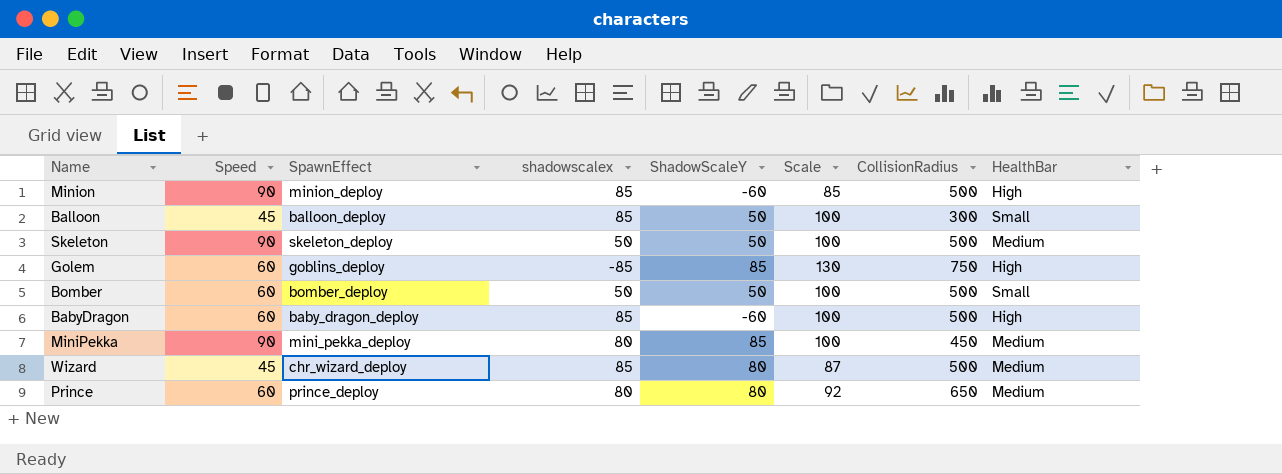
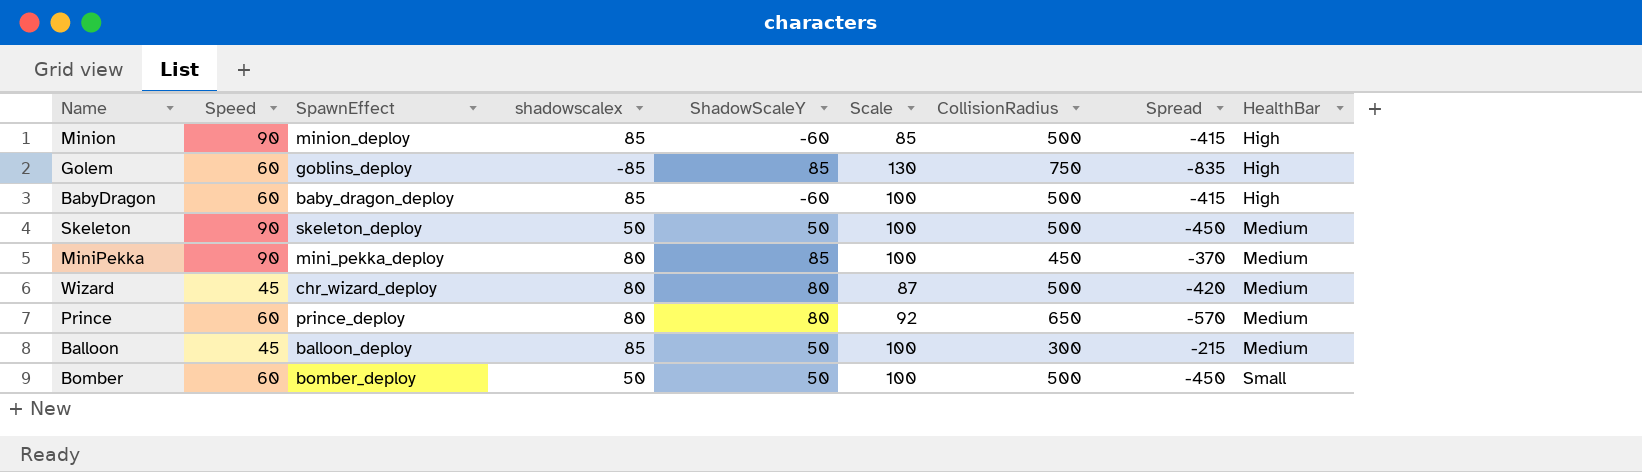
row order: none -> HealthBar ascending
column Spread | formula: none -> [shadowscalex] - [CollisionRadius]
Wizard | shadowscalex: 85 -> 80
Balloon | HealthBar: Small -> Medium

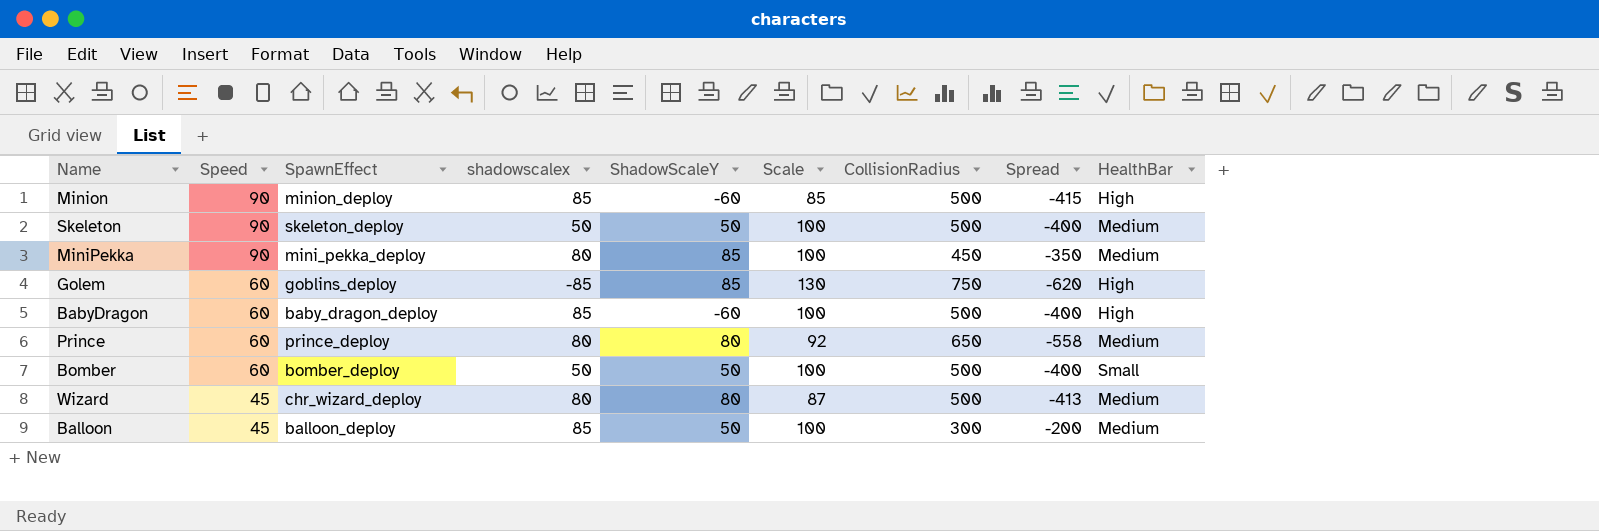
row order: HealthBar ascending -> Speed descending
column Spread | formula: [shadowscalex] - [CollisionRadius] -> [Scale] - [CollisionRadius]

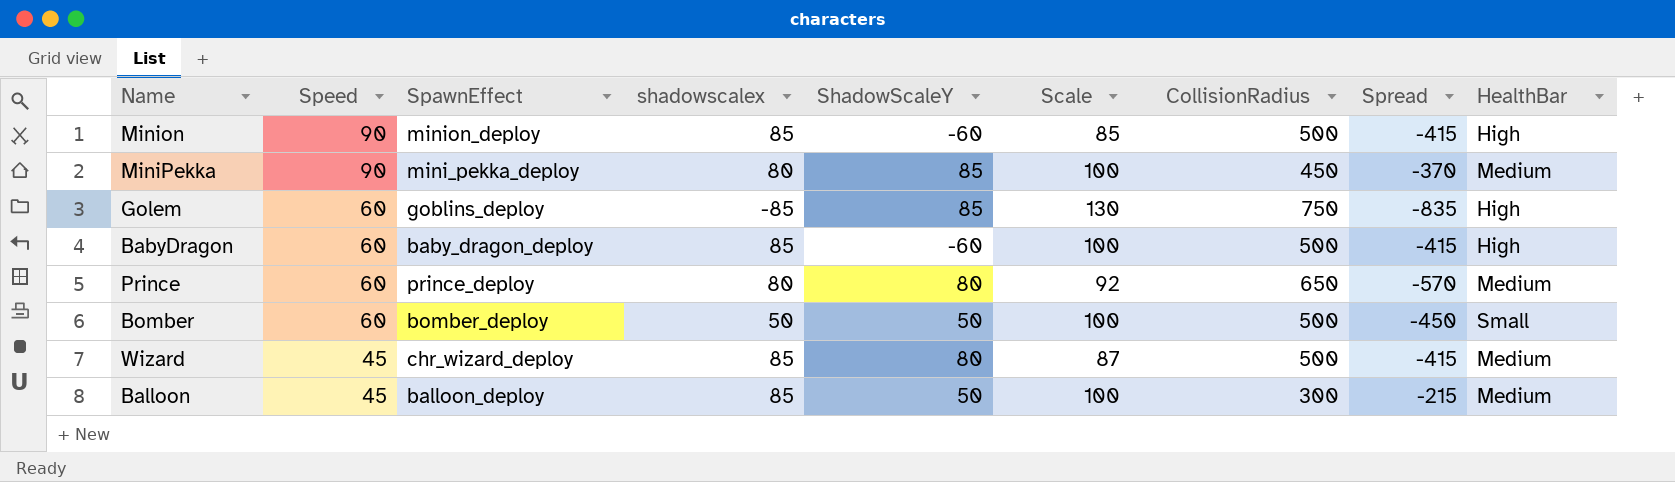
column Spread | formula: [Scale] - [CollisionRadius] -> [shadowscalex] - [CollisionRadius]
row Skeleton: 90 | skeleton_deploy | 50 | 50 | 100 | 500 | -400 | Medium -> none
Wizard | shadowscalex: 80 -> 85

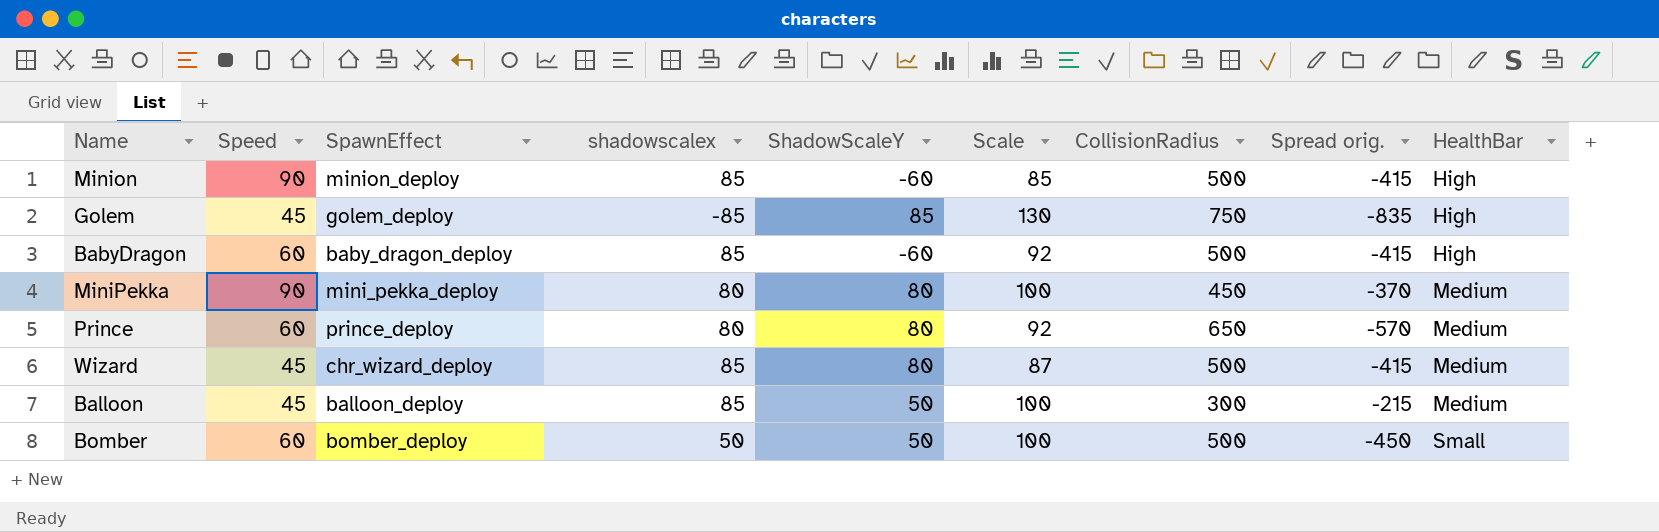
row order: Speed descending -> HealthBar ascending
column name: Spread -> Spread orig.
Golem | Speed: 60 -> 45
Golem | SpawnEffect: goblins_deploy -> golem_deploy
BabyDragon | Scale: 100 -> 92
MiniPekka | ShadowScaleY: 85 -> 80

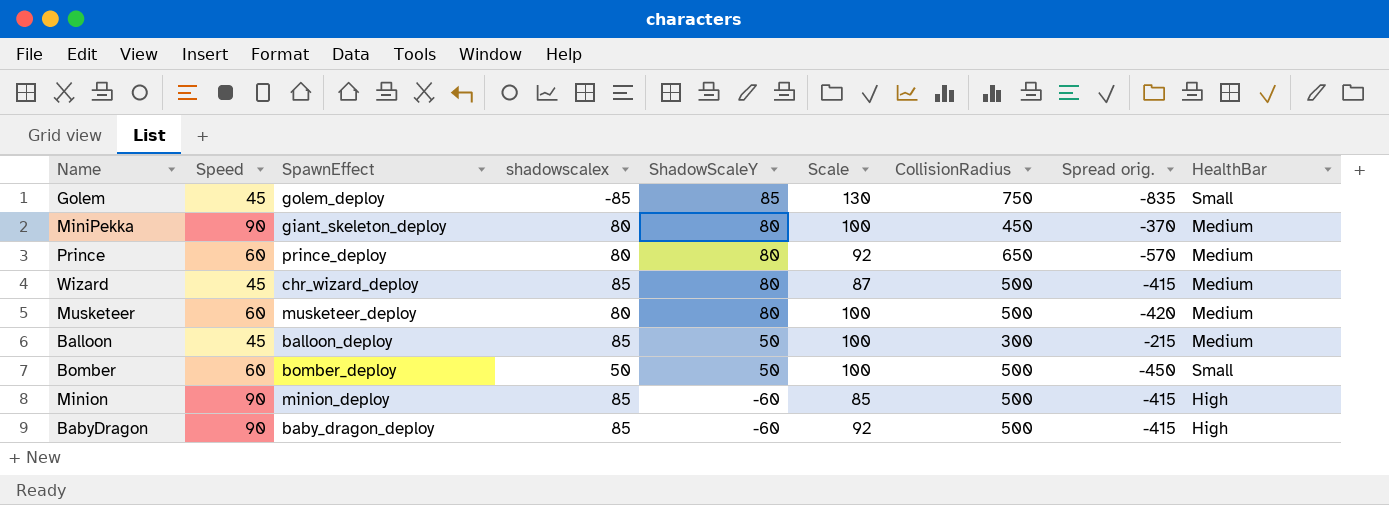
row order: HealthBar ascending -> ShadowScaleY descending
Golem | HealthBar: High -> Small
MiniPekka | SpawnEffect: mini_pekka_deploy -> giant_skeleton_deploy
row Musketeer: none -> 60 | musketeer_deploy | 80 | 80 | 100 | 500 | -420 | Medium
BabyDragon | Speed: 60 -> 90

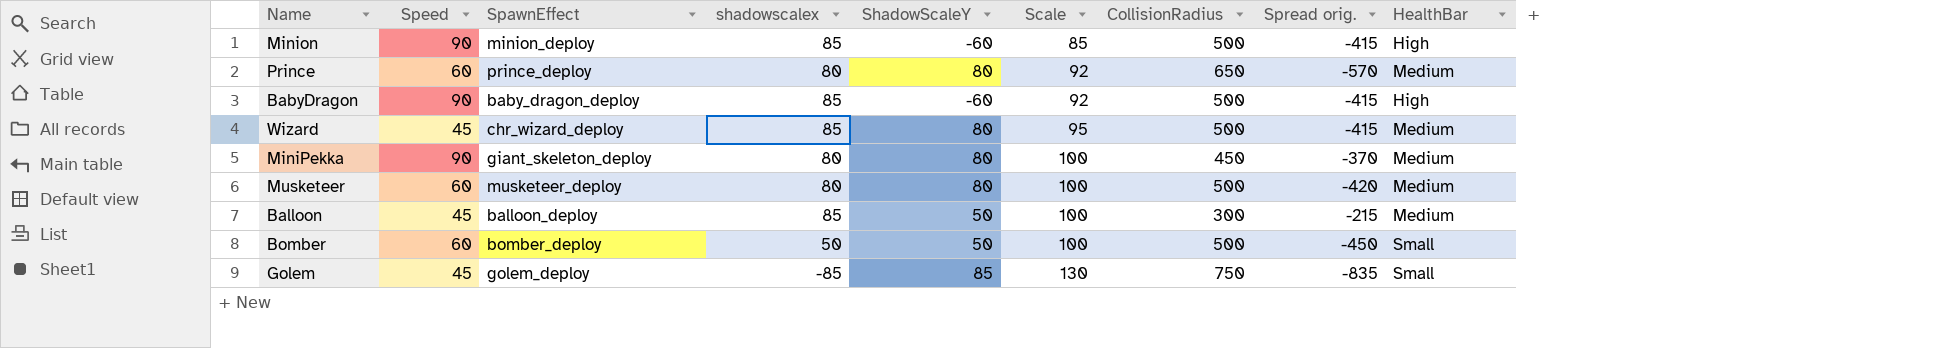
row order: ShadowScaleY descending -> Scale ascending
Wizard | Scale: 87 -> 95

